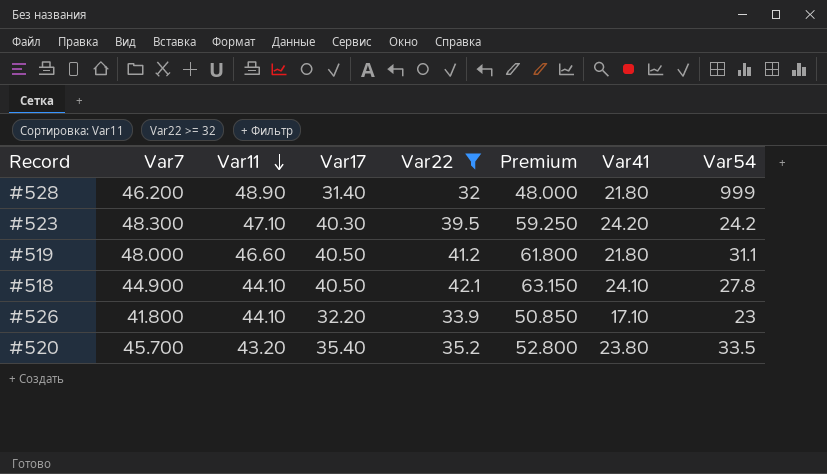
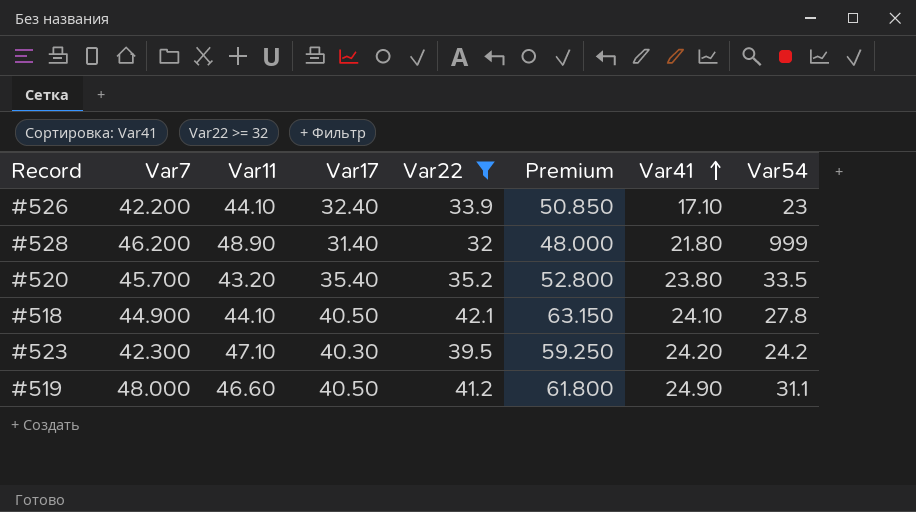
row order: Var11 descending -> Var41 ascending
#526 | Var7: 41.800 -> 42.200
#526 | Var17: 32.20 -> 32.40
#523 | Var7: 48.300 -> 42.300
#519 | Var41: 21.80 -> 24.90

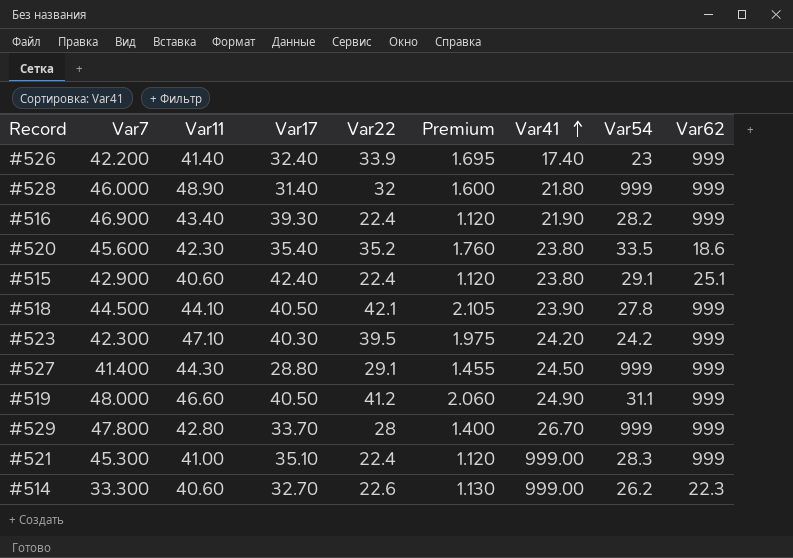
filter: Var22 >= 32 -> none
column Premium | formula: [Var22] * 1.5 -> [Var22] * 0.05
column Var62 | position: none -> 9
#526 | Var11: 44.10 -> 41.40
#526 | Var41: 17.10 -> 17.40
#528 | Var7: 46.200 -> 46.000
#520 | Var7: 45.700 -> 45.600
#520 | Var11: 43.20 -> 42.30
#518 | Var7: 44.900 -> 44.500
#518 | Var41: 24.10 -> 23.90

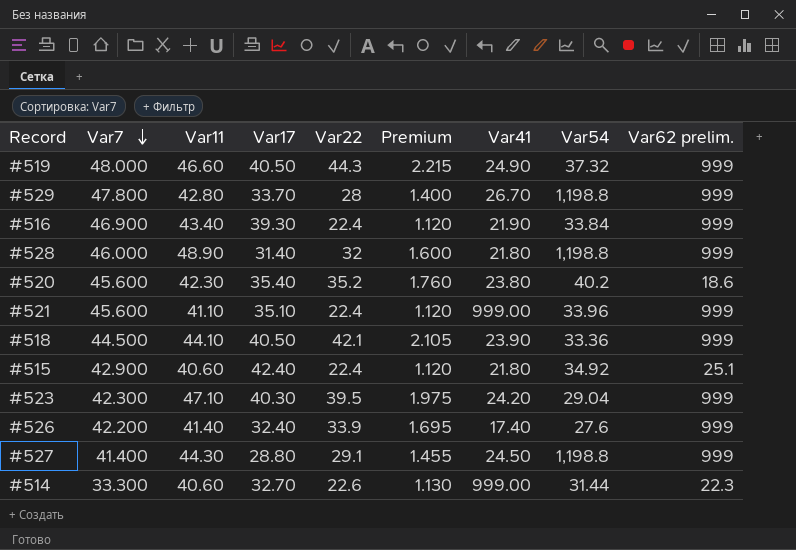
row order: Var41 ascending -> Var7 descending
column name: Var62 -> Var62 prelim.
#519 | Var22: 41.2 -> 44.3
#519 | Premium: 2.060 -> 2.215
#519 | Var54: 31.1 -> 37.32
#529 | Var54: 999 -> 1,198.8
#516 | Var54: 28.2 -> 33.84
#528 | Var54: 999 -> 1,198.8
#520 | Var54: 33.5 -> 40.2
#521 | Var7: 45.300 -> 45.600
#521 | Var11: 41.00 -> 41.10
#521 | Var54: 28.3 -> 33.96
#518 | Var54: 27.8 -> 33.36
#515 | Var41: 23.80 -> 21.80
#515 | Var54: 29.1 -> 34.92
#523 | Var54: 24.2 -> 29.04
#526 | Var54: 23 -> 27.6
#527 | Var54: 999 -> 1,198.8
#514 | Var54: 26.2 -> 31.44

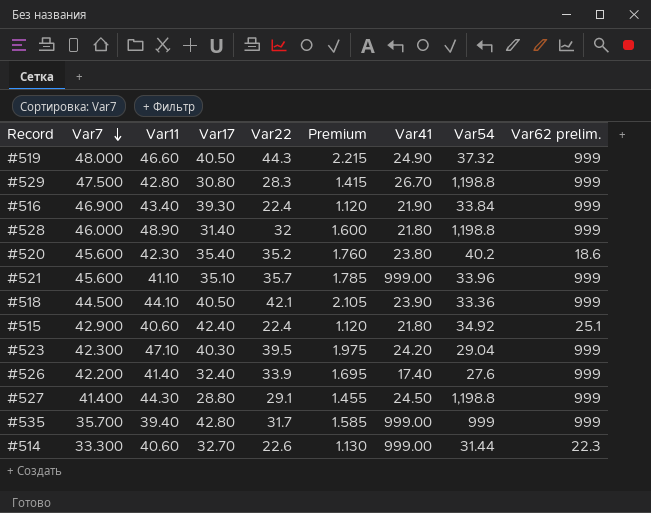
#529 | Var7: 47.800 -> 47.500
#529 | Var17: 33.70 -> 30.80
#529 | Var22: 28 -> 28.3
#529 | Premium: 1.400 -> 1.415
#521 | Var22: 22.4 -> 35.7
#521 | Premium: 1.120 -> 1.785
row #535: none -> 35.700 | 39.40 | 42.80 | 31.7 | 1.585 | 999.00 | 999 | 999

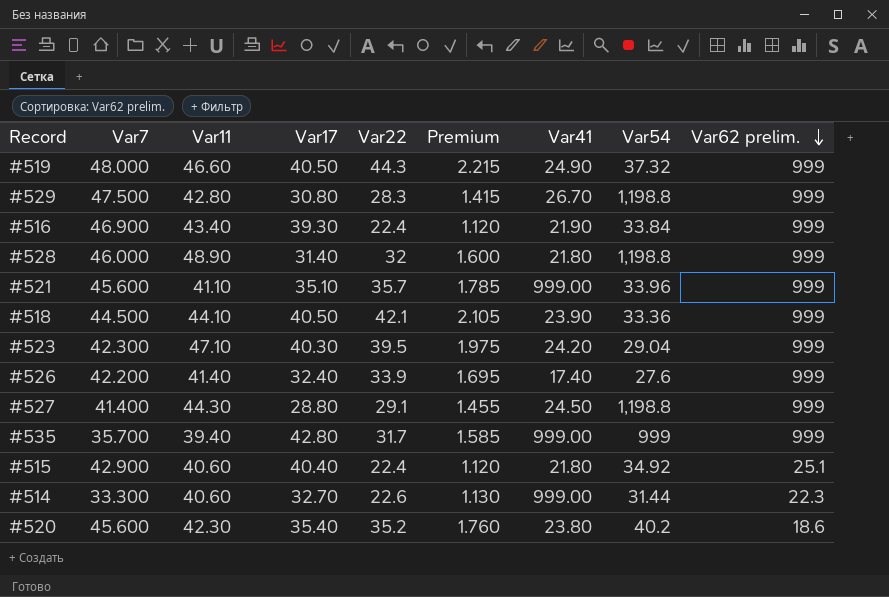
row order: Var7 descending -> Var62 prelim. descending
#515 | Var17: 42.40 -> 40.40

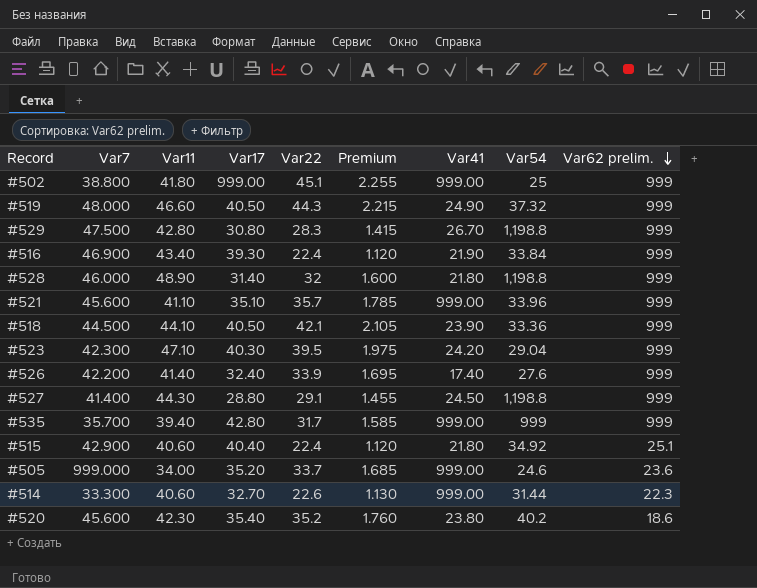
row #502: none -> 38.800 | 41.80 | 999.00 | 45.1 | 2.255 | 999.00 | 25 | 999
row #505: none -> 999.000 | 34.00 | 35.20 | 33.7 | 1.685 | 999.00 | 24.6 | 23.6

